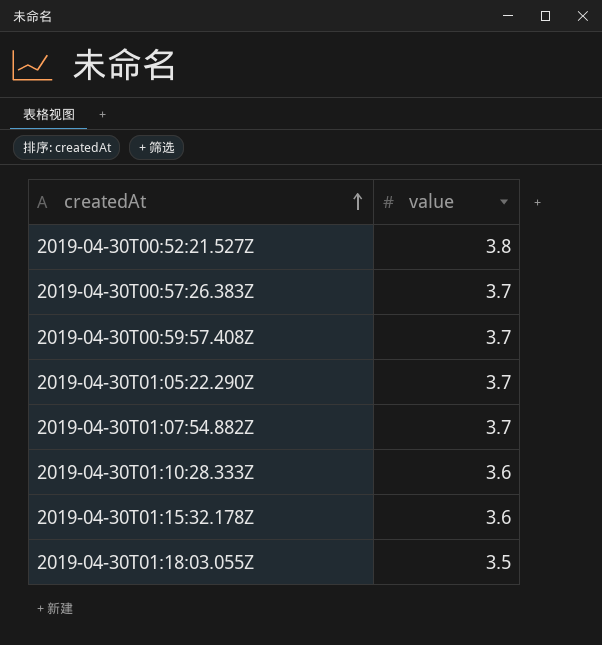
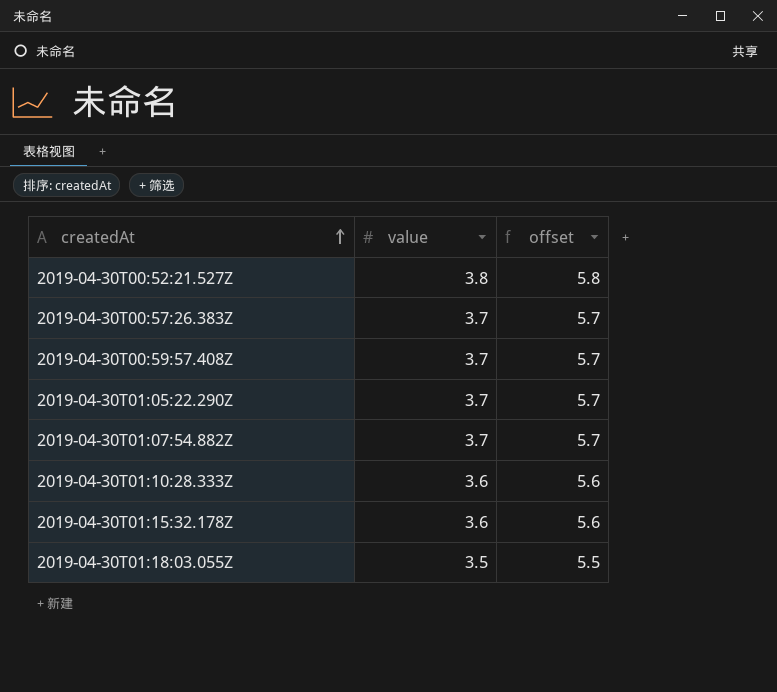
column offset | formula: none -> [value] + 2

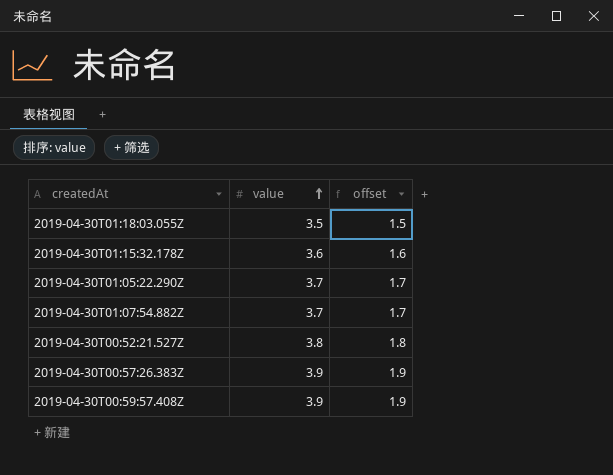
row order: createdAt ascending -> value ascending
column offset | formula: [value] + 2 -> [value] - 2
row 2019-04-30T01:10:28.333Z: 3.6 | 5.6 -> none
2019-04-30T00:57:26.383Z | value: 3.7 -> 3.9
2019-04-30T00:59:57.408Z | value: 3.7 -> 3.9

